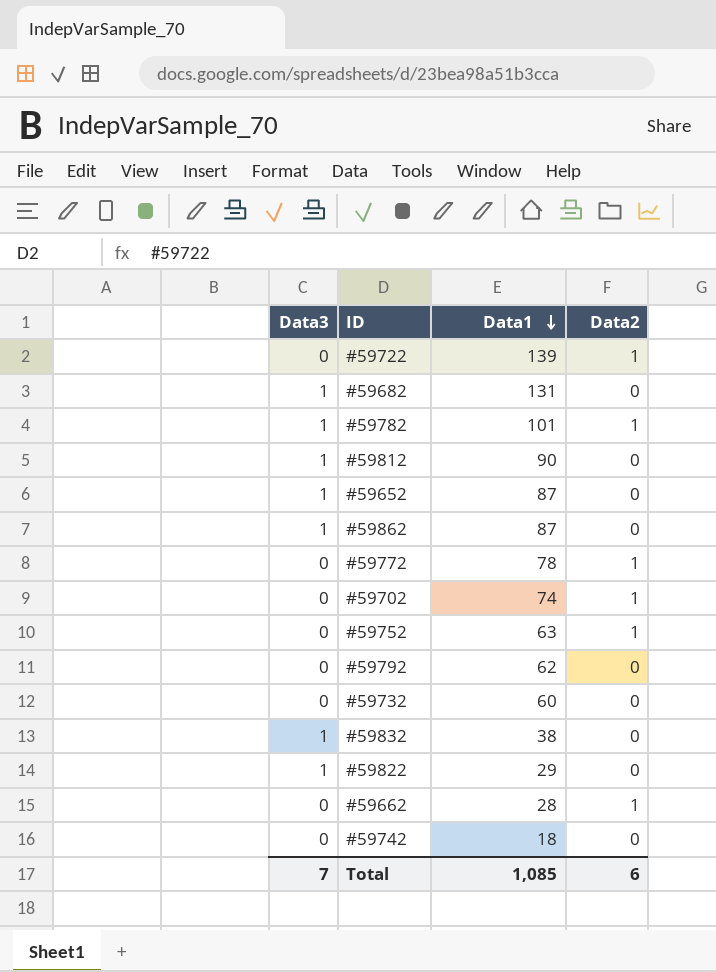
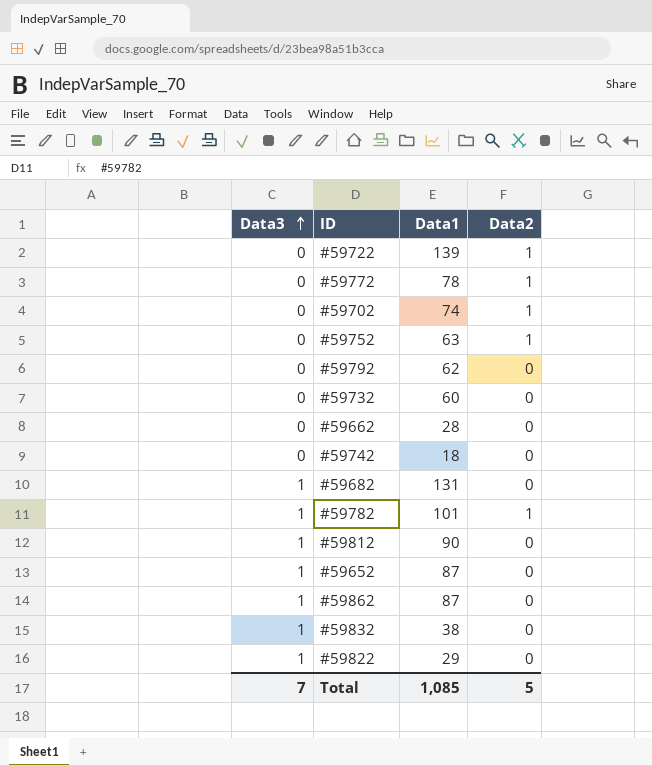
row order: Data1 descending -> Data3 ascending
#59662 | Data2: 1 -> 0
Total | Data2: 6 -> 5

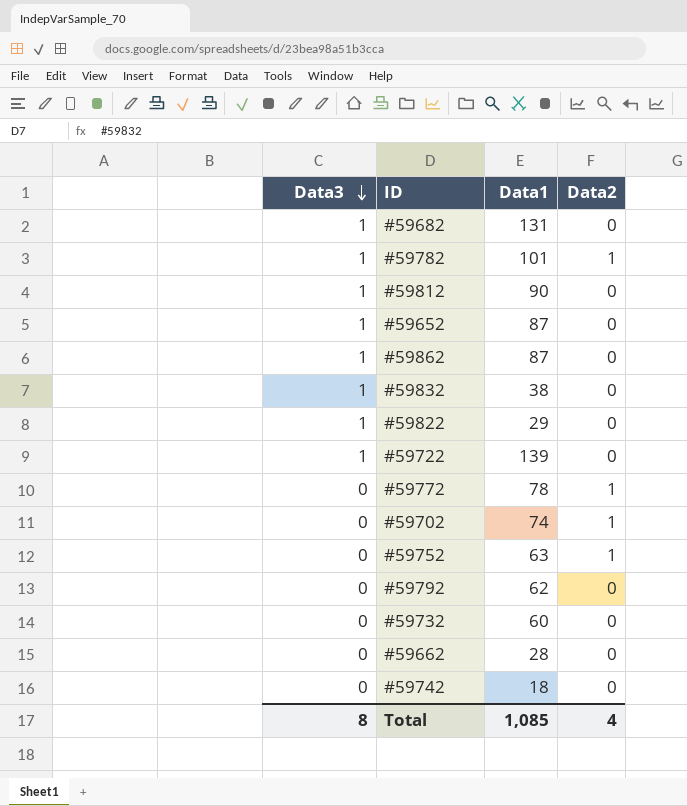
row order: Data3 ascending -> Data3 descending
#59722 | Data3: 0 -> 1
#59722 | Data2: 1 -> 0
Total | Data3: 7 -> 8
Total | Data2: 5 -> 4

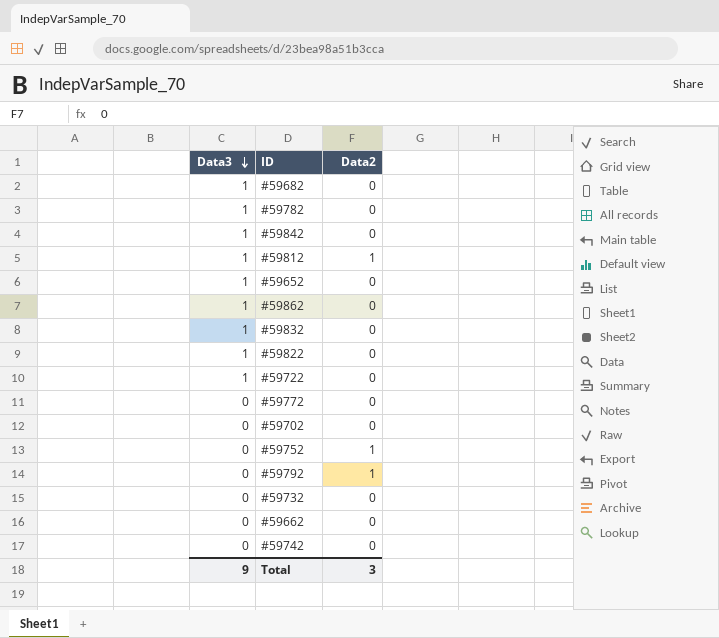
column Data1 | position: 3 -> none
#59782 | Data2: 1 -> 0
row #59842: none -> 1 | 0
#59812 | Data2: 0 -> 1
#59772 | Data2: 1 -> 0
#59702 | Data2: 1 -> 0
#59792 | Data2: 0 -> 1
Total | Data3: 8 -> 9
Total | Data2: 4 -> 3

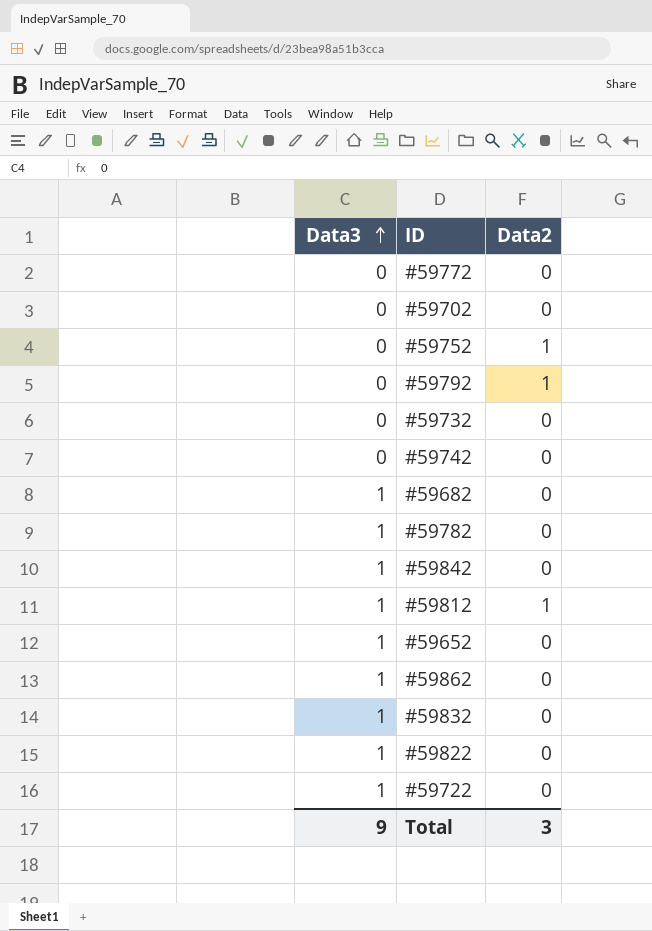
row order: Data3 descending -> Data3 ascending
row #59662: 0 | 0 -> none

